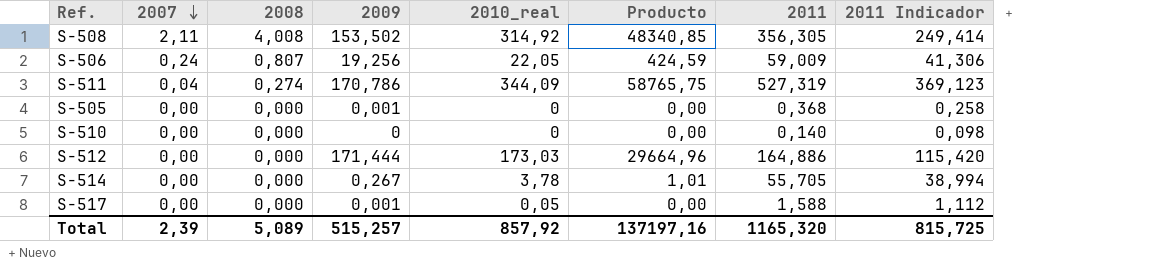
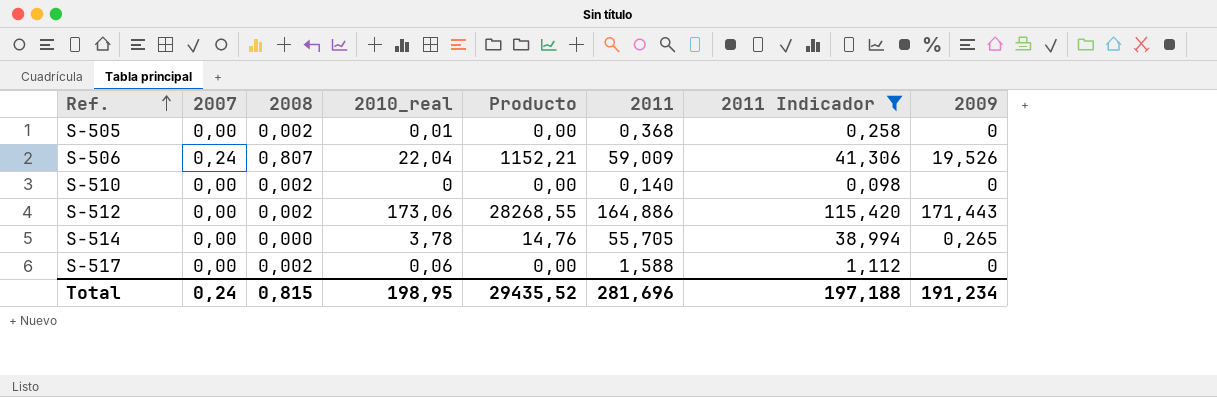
filter: none -> 2011 Indicador <= 115,420
row order: 2007 descending -> Ref. ascending
column Producto | formula: [2009] * [2010_real] -> [2011] * [2009]
column 2009 | position: 4 -> 8
S-505 | 2008: 0,000 -> 0,002
S-505 | 2010_real: 0 -> 0,01
S-505 | 2009: 0,001 -> 0
S-506 | 2010_real: 22,05 -> 22,04
S-506 | 2009: 19,256 -> 19,526
S-510 | 2008: 0,000 -> 0,002
S-512 | 2008: 0,000 -> 0,002
S-512 | 2010_real: 173,03 -> 173,06
S-512 | 2009: 171,444 -> 171,443
S-514 | 2009: 0,267 -> 0,265
S-517 | 2008: 0,000 -> 0,002
S-517 | 2010_real: 0,05 -> 0,06
S-517 | 2009: 0,001 -> 0
Total | 2007: 2,39 -> 0,24
Total | 2008: 5,089 -> 0,815
Total | 2010_real: 857,92 -> 198,95
Total | Producto: 137197,16 -> 29435,52
Total | 2011: 1165,320 -> 281,696
Total | 2011 Indicador: 815,725 -> 197,188
Total | 2009: 515,257 -> 191,234

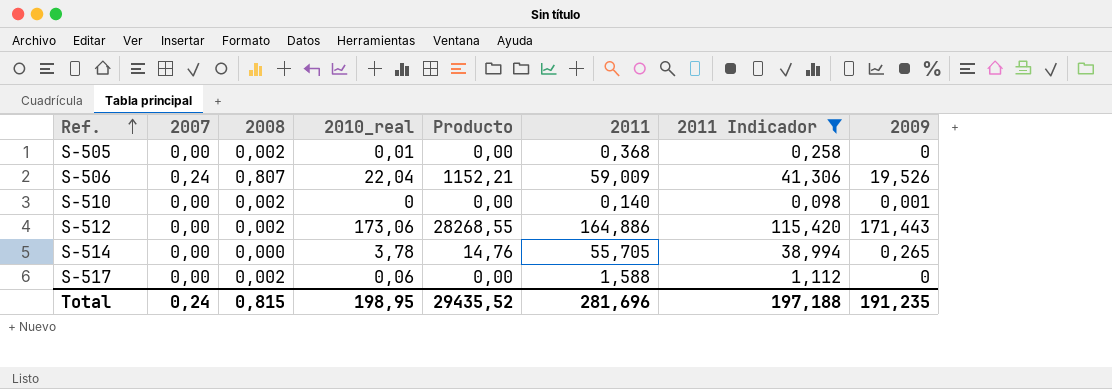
S-510 | 2009: 0 -> 0,001
Total | 2009: 191,234 -> 191,235

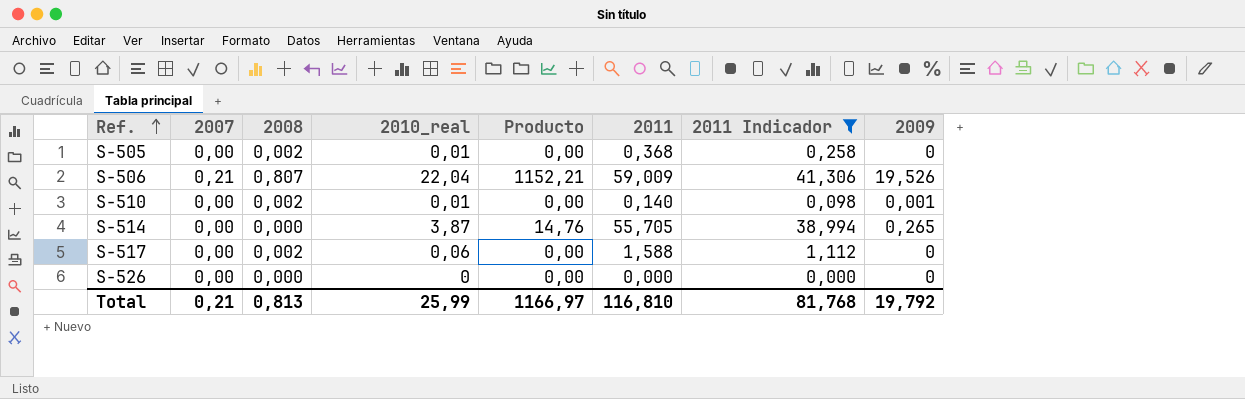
row S-512: 0,00 | 0,002 | 173,06 | 28268,55 | 164,886 | 115,420 | 171,443 -> none
S-506 | 2007: 0,24 -> 0,21
S-510 | 2010_real: 0 -> 0,01
S-514 | 2010_real: 3,78 -> 3,87
row S-526: none -> 0,00 | 0,000 | 0 | 0,00 | 0,000 | 0,000 | 0
Total | 2007: 0,24 -> 0,21
Total | 2008: 0,815 -> 0,813
Total | 2010_real: 198,95 -> 25,99
Total | Producto: 29435,52 -> 1166,97
Total | 2011: 281,696 -> 116,810
Total | 2011 Indicador: 197,188 -> 81,768
Total | 2009: 191,235 -> 19,792

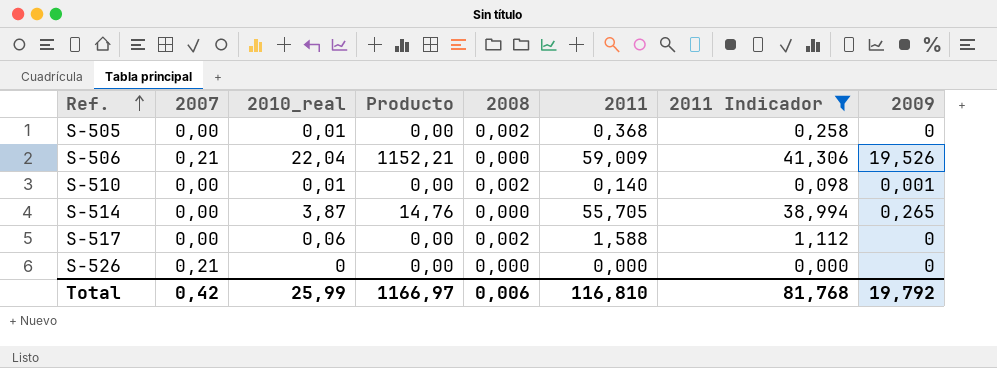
column 2008 | position: 3 -> 5
S-506 | 2008: 0,807 -> 0,000
S-526 | 2007: 0,00 -> 0,21
Total | 2007: 0,21 -> 0,42
Total | 2008: 0,813 -> 0,006

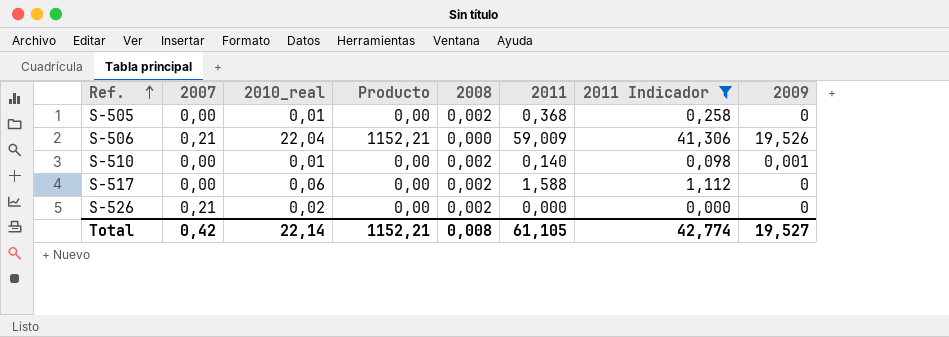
row S-514: 0,00 | 3,87 | 14,76 | 0,000 | 55,705 | 38,994 | 0,265 -> none
S-526 | 2010_real: 0 -> 0,02
S-526 | 2008: 0,000 -> 0,002
Total | 2010_real: 25,99 -> 22,14
Total | Producto: 1166,97 -> 1152,21
Total | 2008: 0,006 -> 0,008
Total | 2011: 116,810 -> 61,105
Total | 2011 Indicador: 81,768 -> 42,774
Total | 2009: 19,792 -> 19,527

